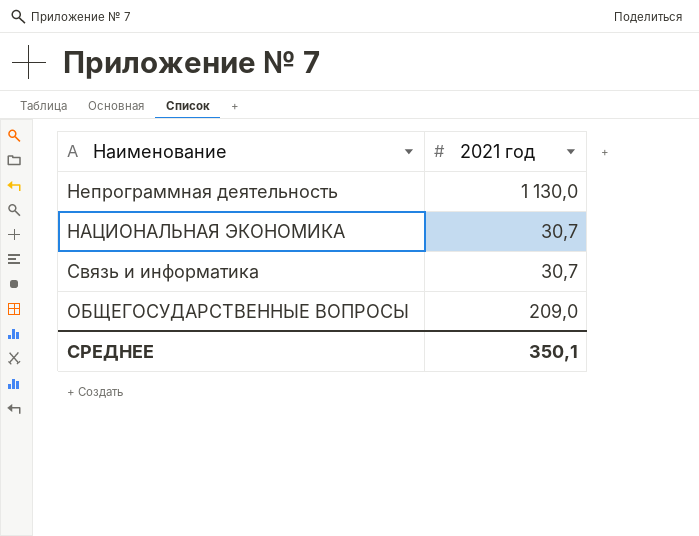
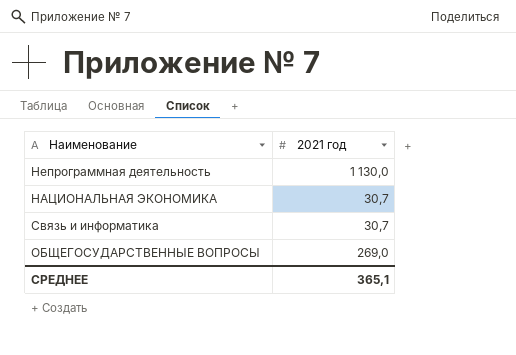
ОБЩЕГОСУДАРСТВЕННЫЕ ВОПРОСЫ | 2021 год: 209,0 -> 269,0
СРЕДНЕЕ | 2021 год: 350,1 -> 365,1

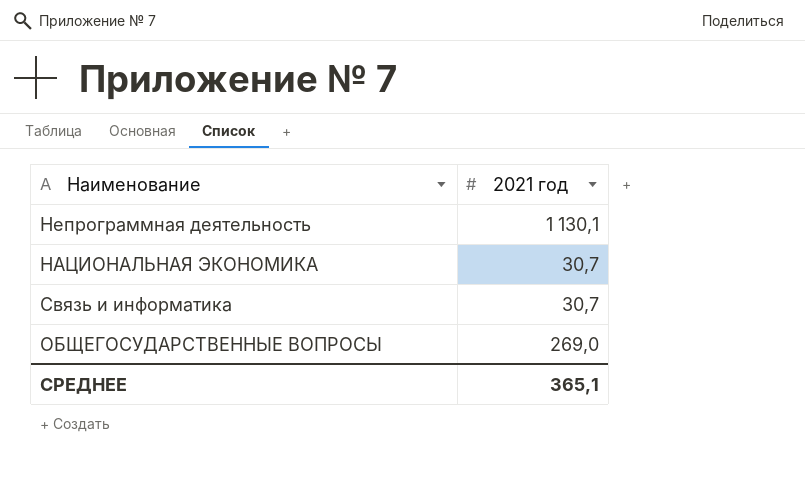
Непрограммная деятельность | 2021 год: 1 130,0 -> 1 130,1

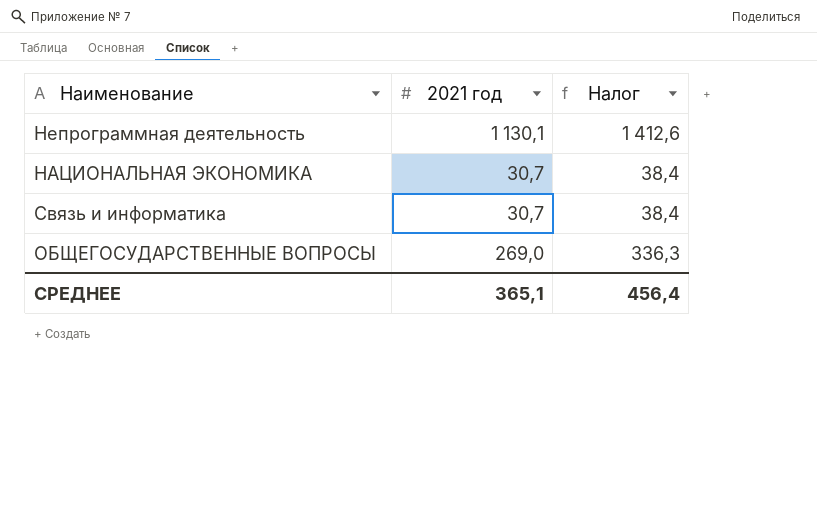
column Налог | formula: none -> [2021 год] * 1,25

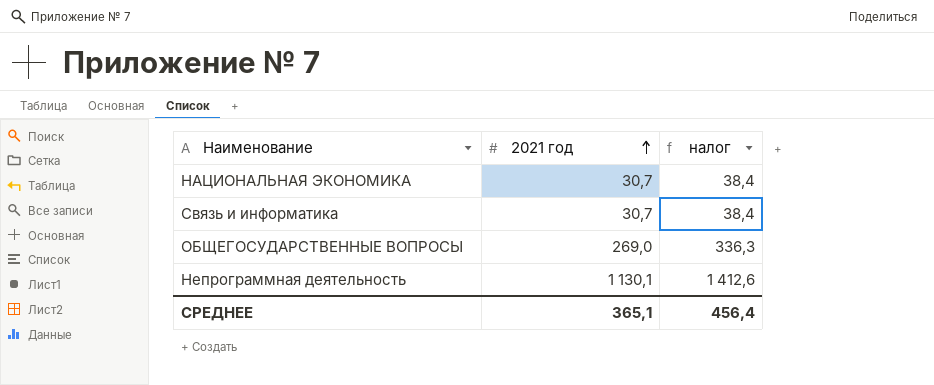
row order: none -> 2021 год ascending
column name: Налог -> налог

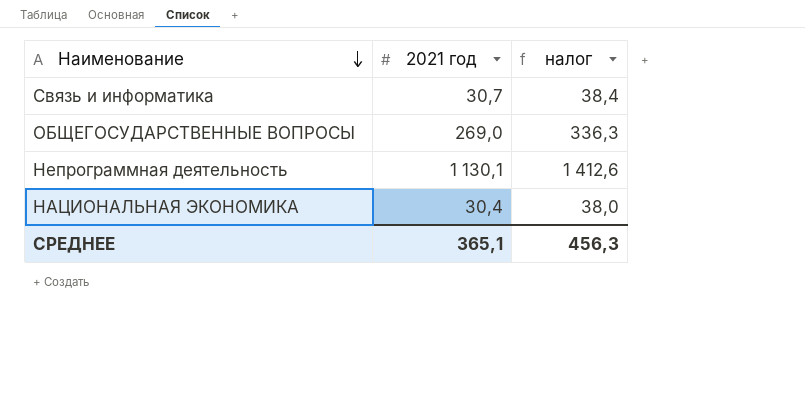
row order: 2021 год ascending -> Наименование descending
НАЦИОНАЛЬНАЯ ЭКОНОМИКА | 2021 год: 30,7 -> 30,4
НАЦИОНАЛЬНАЯ ЭКОНОМИКА | налог: 38,4 -> 38,0
СРЕДНЕЕ | налог: 456,4 -> 456,3

